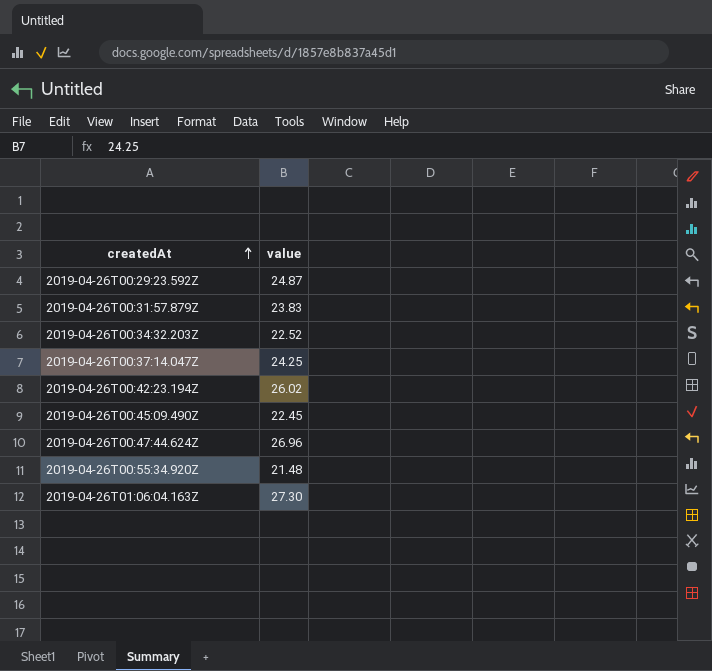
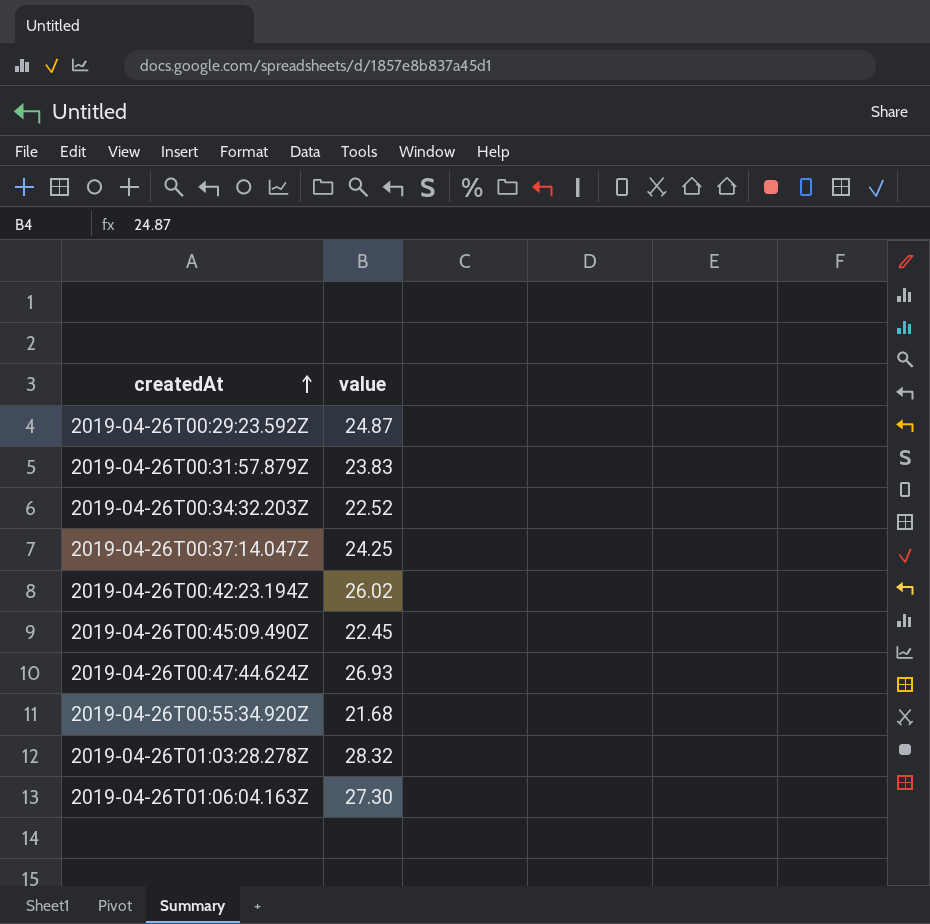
2019-04-26T00:47:44.624Z | value: 26.96 -> 26.93
2019-04-26T00:55:34.920Z | value: 21.48 -> 21.68
row 2019-04-26T01:03:28.278Z: none -> 28.32

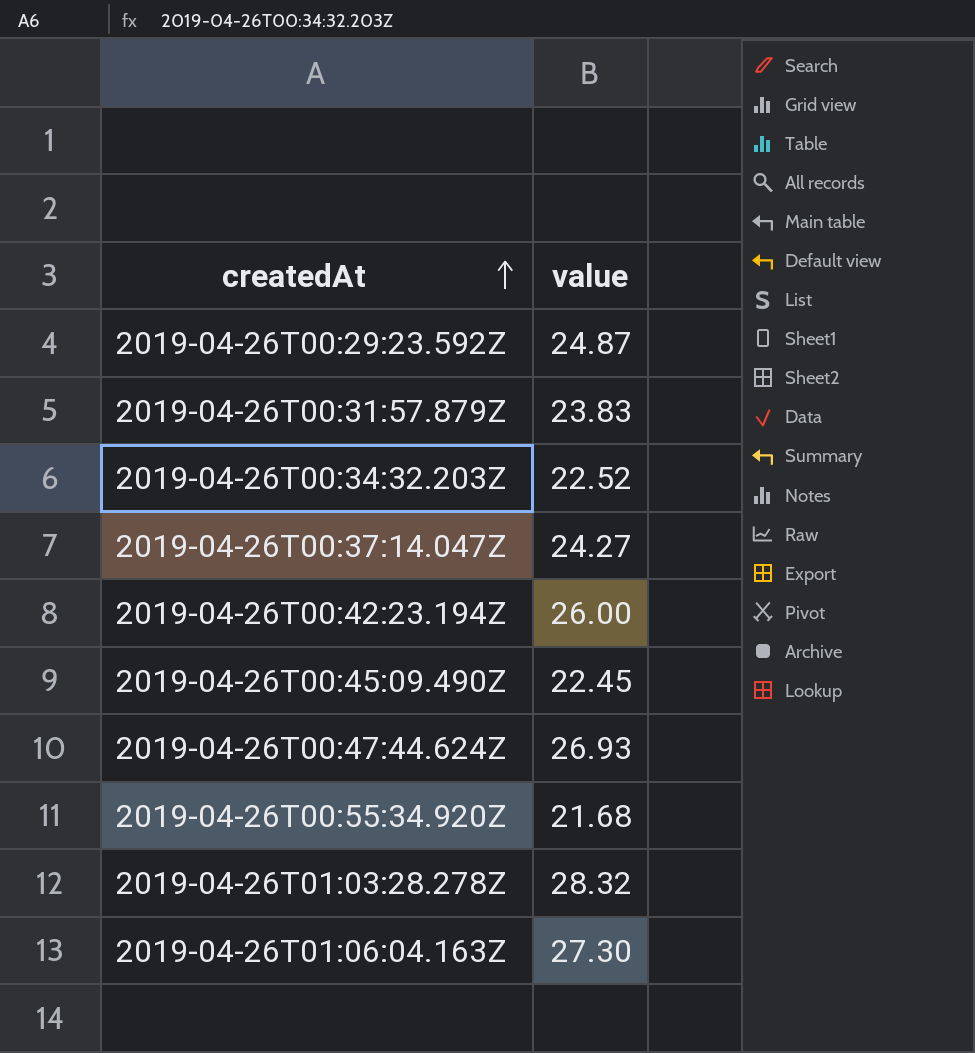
2019-04-26T00:37:14.047Z | value: 24.25 -> 24.27
2019-04-26T00:42:23.194Z | value: 26.02 -> 26.00

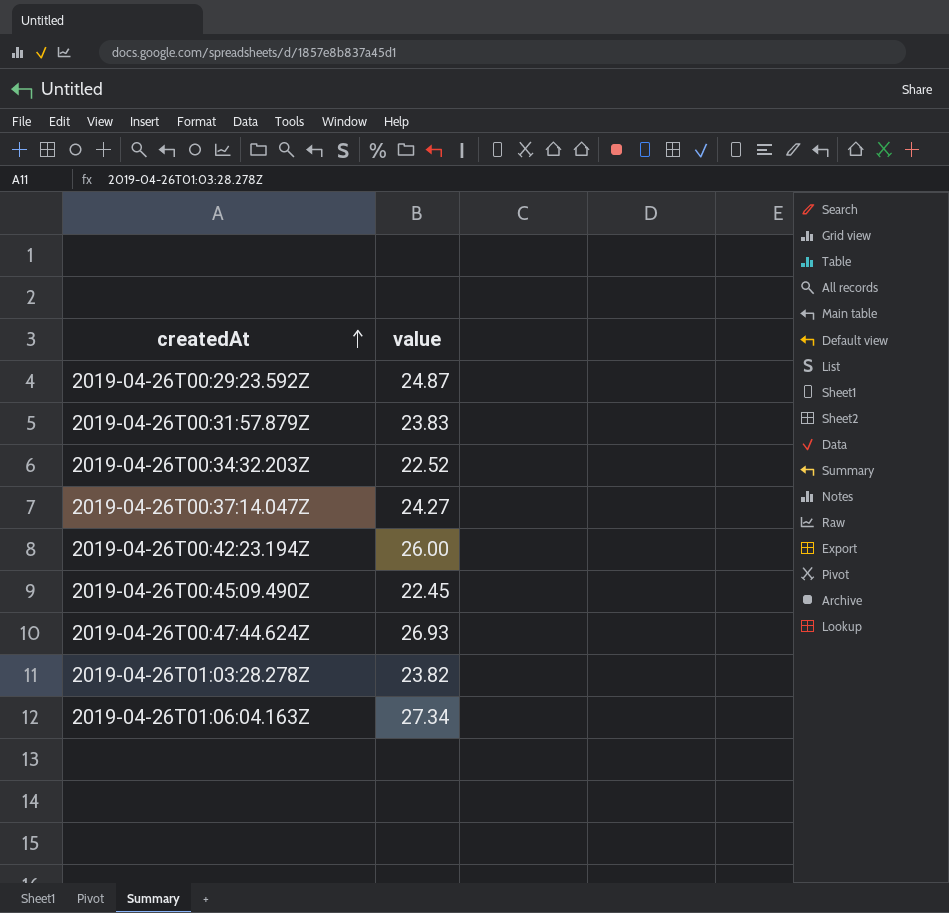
row 2019-04-26T00:55:34.920Z: 21.68 -> none
2019-04-26T01:03:28.278Z | value: 28.32 -> 23.82
2019-04-26T01:06:04.163Z | value: 27.30 -> 27.34

